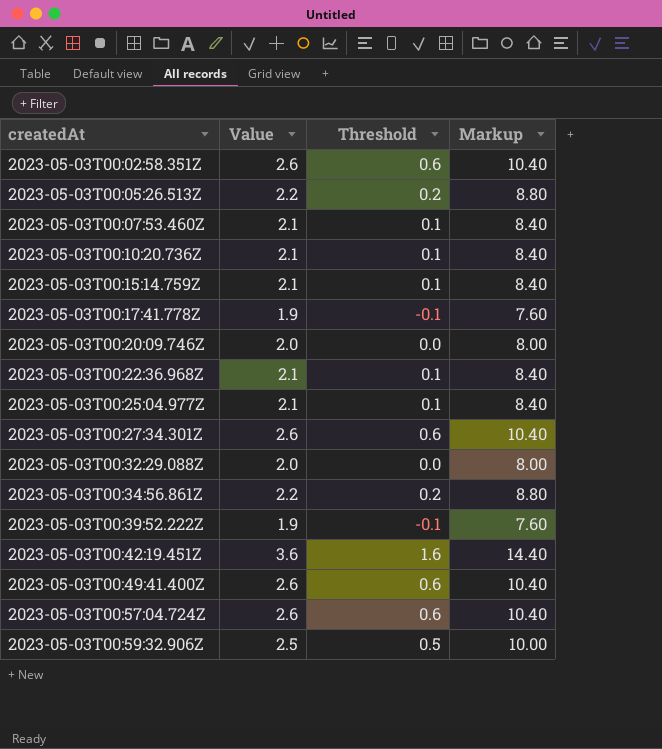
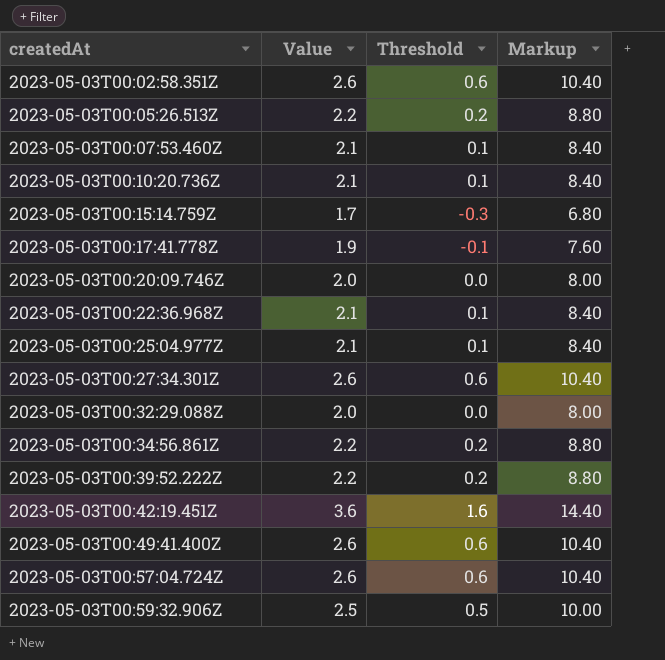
2023-05-03T00:15:14.759Z | Value: 2.1 -> 1.7
2023-05-03T00:15:14.759Z | Threshold: 0.1 -> -0.3
2023-05-03T00:15:14.759Z | Markup: 8.40 -> 6.80
2023-05-03T00:39:52.222Z | Value: 1.9 -> 2.2
2023-05-03T00:39:52.222Z | Threshold: -0.1 -> 0.2
2023-05-03T00:39:52.222Z | Markup: 7.60 -> 8.80

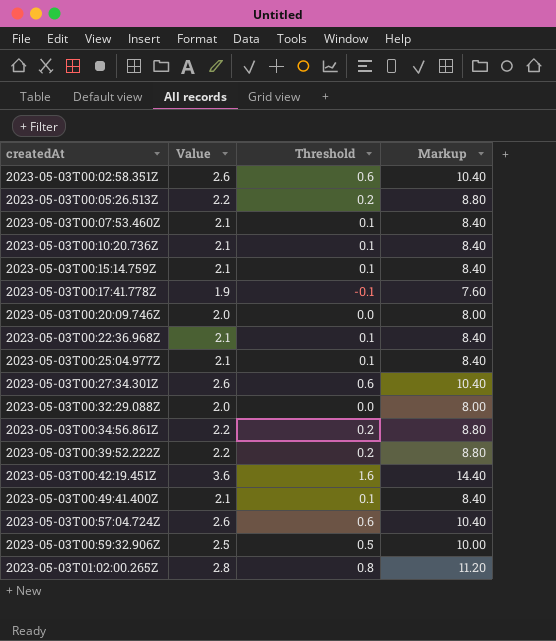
2023-05-03T00:15:14.759Z | Value: 1.7 -> 2.1
2023-05-03T00:15:14.759Z | Threshold: -0.3 -> 0.1
2023-05-03T00:15:14.759Z | Markup: 6.80 -> 8.40
2023-05-03T00:49:41.400Z | Value: 2.6 -> 2.1
2023-05-03T00:49:41.400Z | Threshold: 0.6 -> 0.1
2023-05-03T00:49:41.400Z | Markup: 10.40 -> 8.40
row 2023-05-03T01:02:00.265Z: none -> 2.8 | 0.8 | 11.20

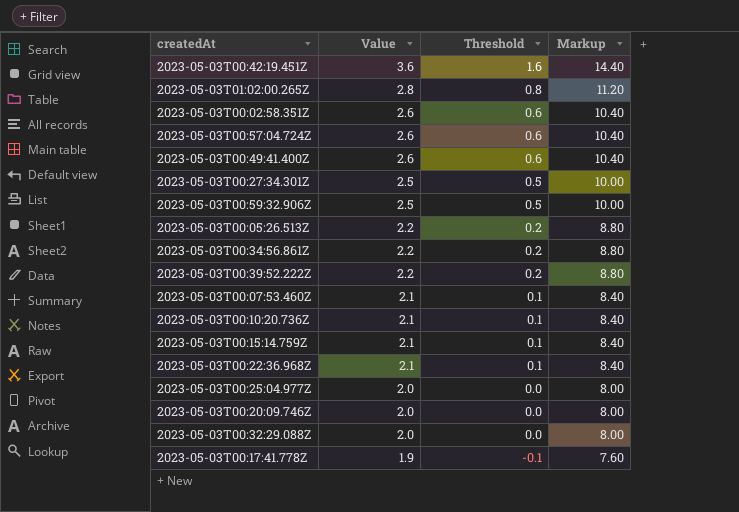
row order: createdAt ascending -> Value descending
2023-05-03T00:49:41.400Z | Value: 2.1 -> 2.6
2023-05-03T00:49:41.400Z | Threshold: 0.1 -> 0.6
2023-05-03T00:49:41.400Z | Markup: 8.40 -> 10.40
2023-05-03T00:27:34.301Z | Value: 2.6 -> 2.5
2023-05-03T00:27:34.301Z | Threshold: 0.6 -> 0.5
2023-05-03T00:27:34.301Z | Markup: 10.40 -> 10.00
2023-05-03T00:25:04.977Z | Value: 2.1 -> 2.0
2023-05-03T00:25:04.977Z | Threshold: 0.1 -> 0.0
2023-05-03T00:25:04.977Z | Markup: 8.40 -> 8.00

